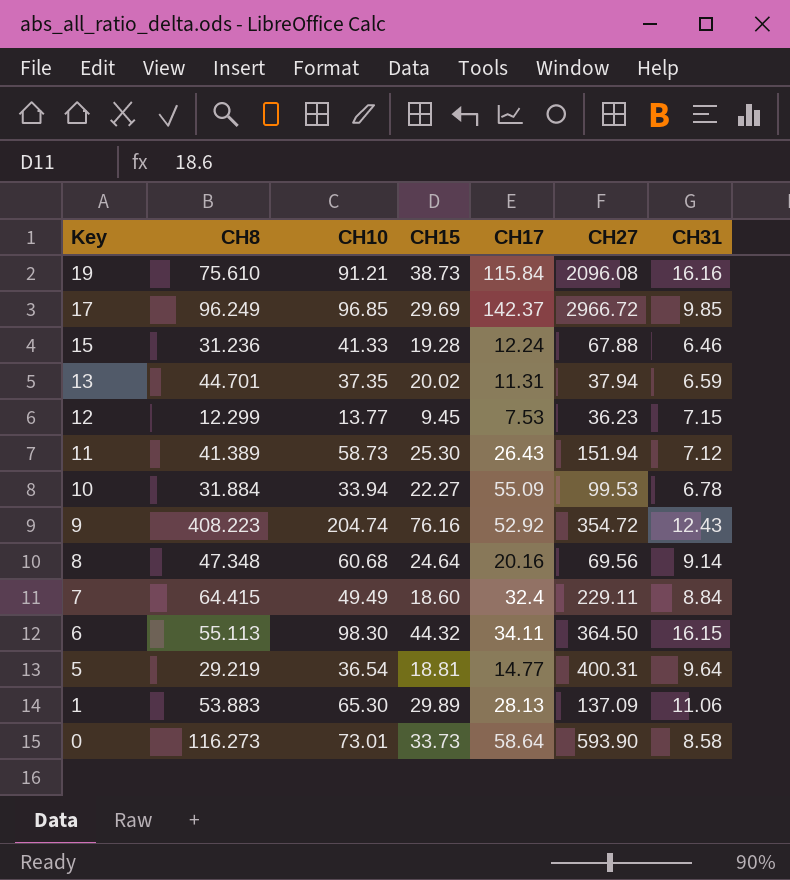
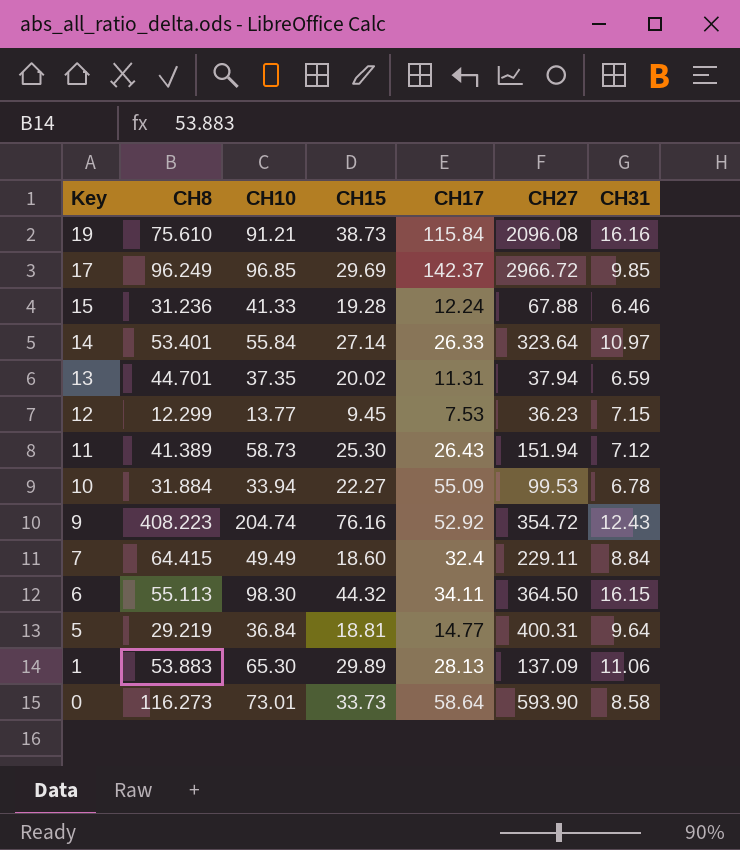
row 8: 47.348 | 60.68 | 24.64 | 20.16 | 69.56 | 9.14 -> none
row 14: none -> 53.401 | 55.84 | 27.14 | 26.33 | 323.64 | 10.97
5 | CH10: 36.54 -> 36.84

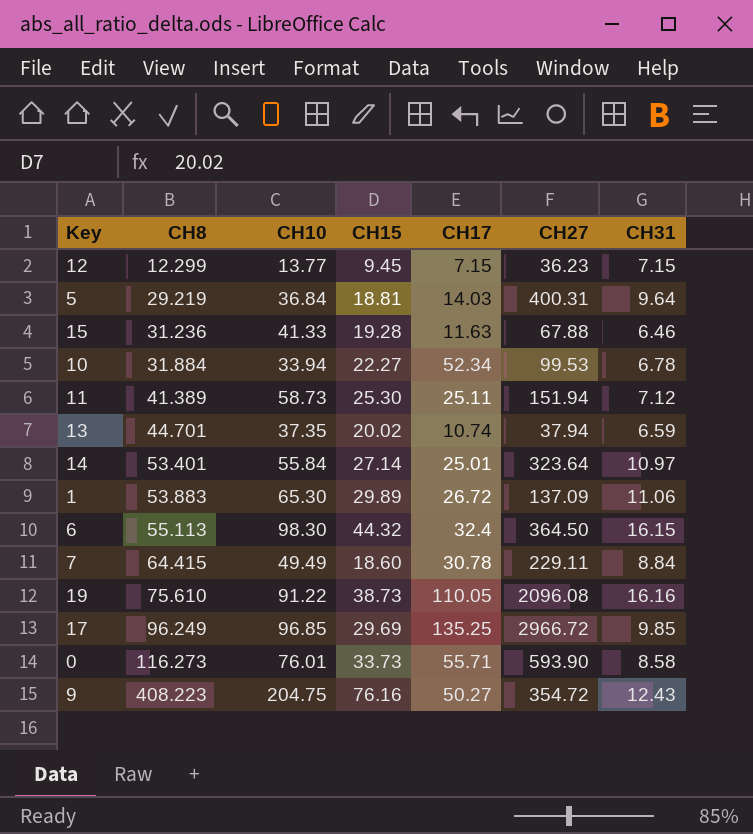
row order: Key descending -> CH8 ascending
12 | CH17: 7.53 -> 7.15
5 | CH17: 14.77 -> 14.03
15 | CH17: 12.24 -> 11.63
10 | CH17: 55.09 -> 52.34
11 | CH17: 26.43 -> 25.11
13 | CH17: 11.31 -> 10.74
14 | CH17: 26.33 -> 25.01
1 | CH17: 28.13 -> 26.72
6 | CH17: 34.11 -> 32.4
7 | CH17: 32.4 -> 30.78
19 | CH10: 91.21 -> 91.22
19 | CH17: 115.84 -> 110.05
17 | CH17: 142.37 -> 135.25
0 | CH10: 73.01 -> 76.01
0 | CH17: 58.64 -> 55.71
9 | CH10: 204.74 -> 204.75
9 | CH17: 52.92 -> 50.27

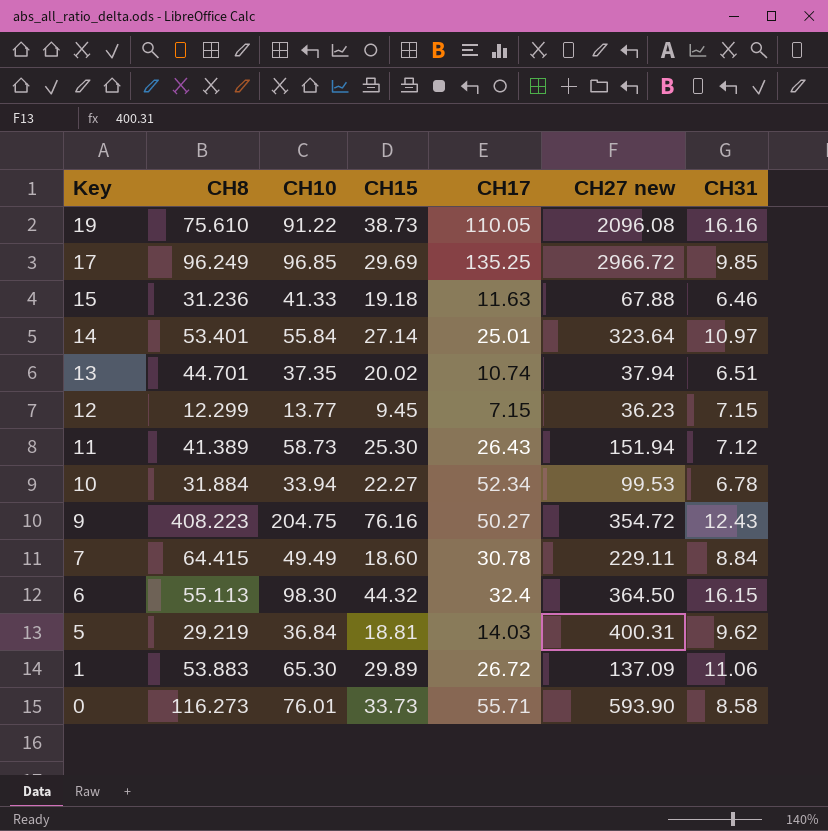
row order: CH8 ascending -> Key descending
column name: CH27 -> CH27 new
15 | CH15: 19.28 -> 19.18
13 | CH31: 6.59 -> 6.51
11 | CH17: 25.11 -> 26.43
5 | CH31: 9.64 -> 9.62

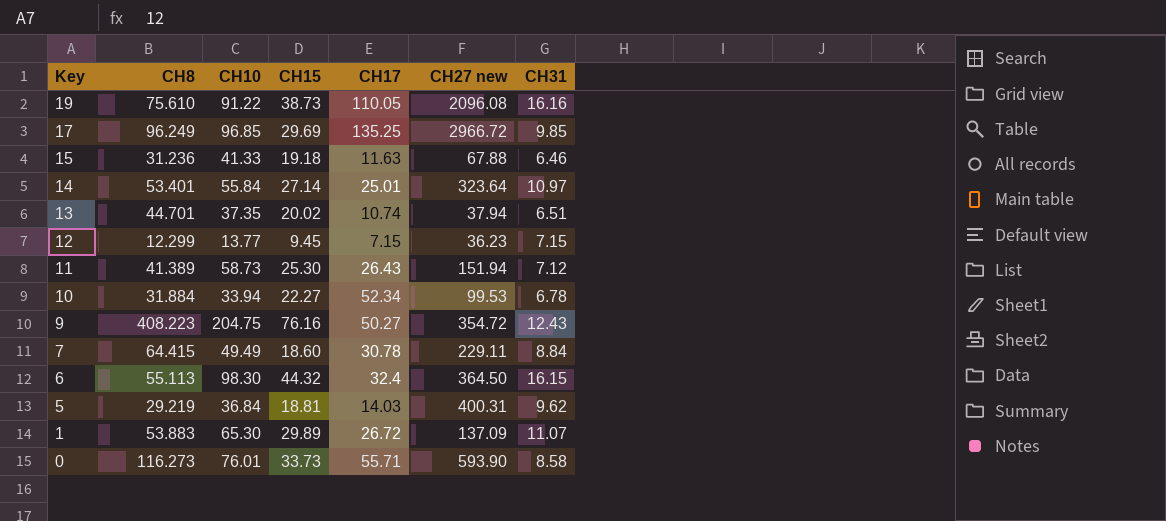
1 | CH31: 11.06 -> 11.07

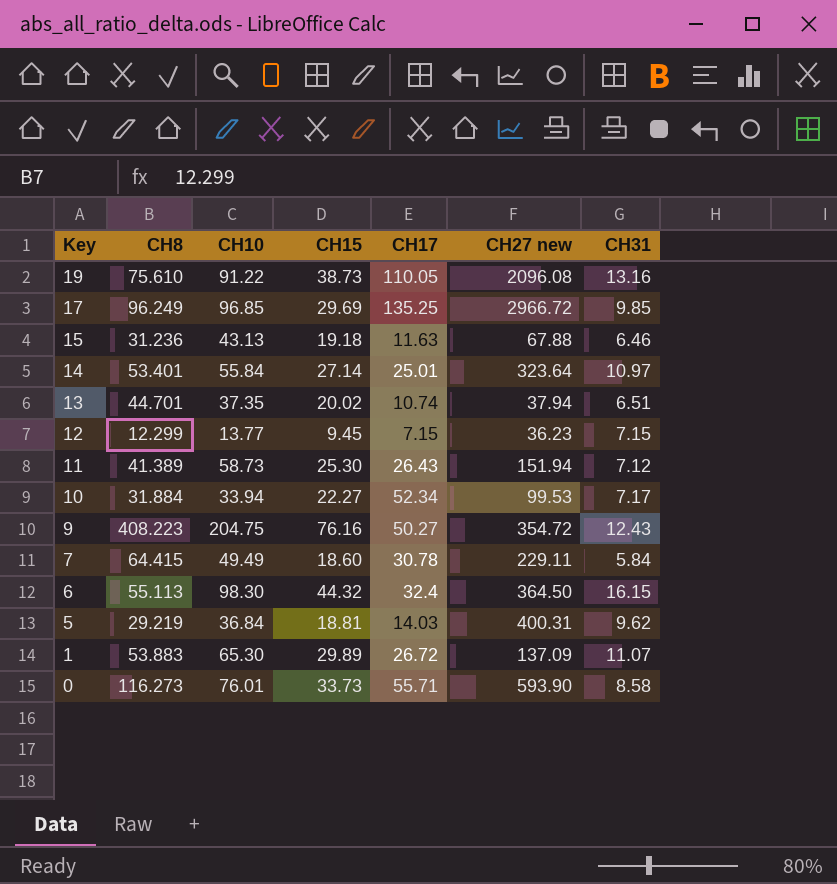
19 | CH31: 16.16 -> 13.16
15 | CH10: 41.33 -> 43.13
10 | CH31: 6.78 -> 7.17
7 | CH31: 8.84 -> 5.84

